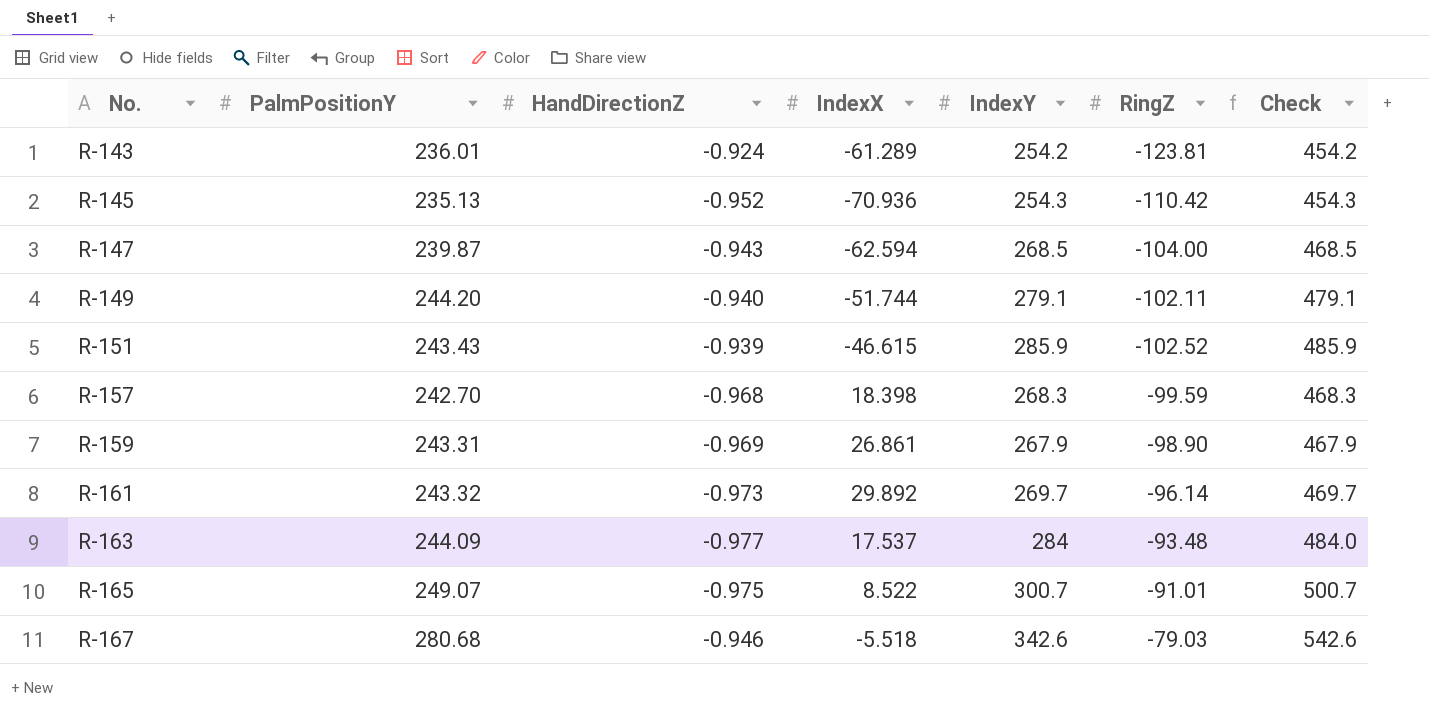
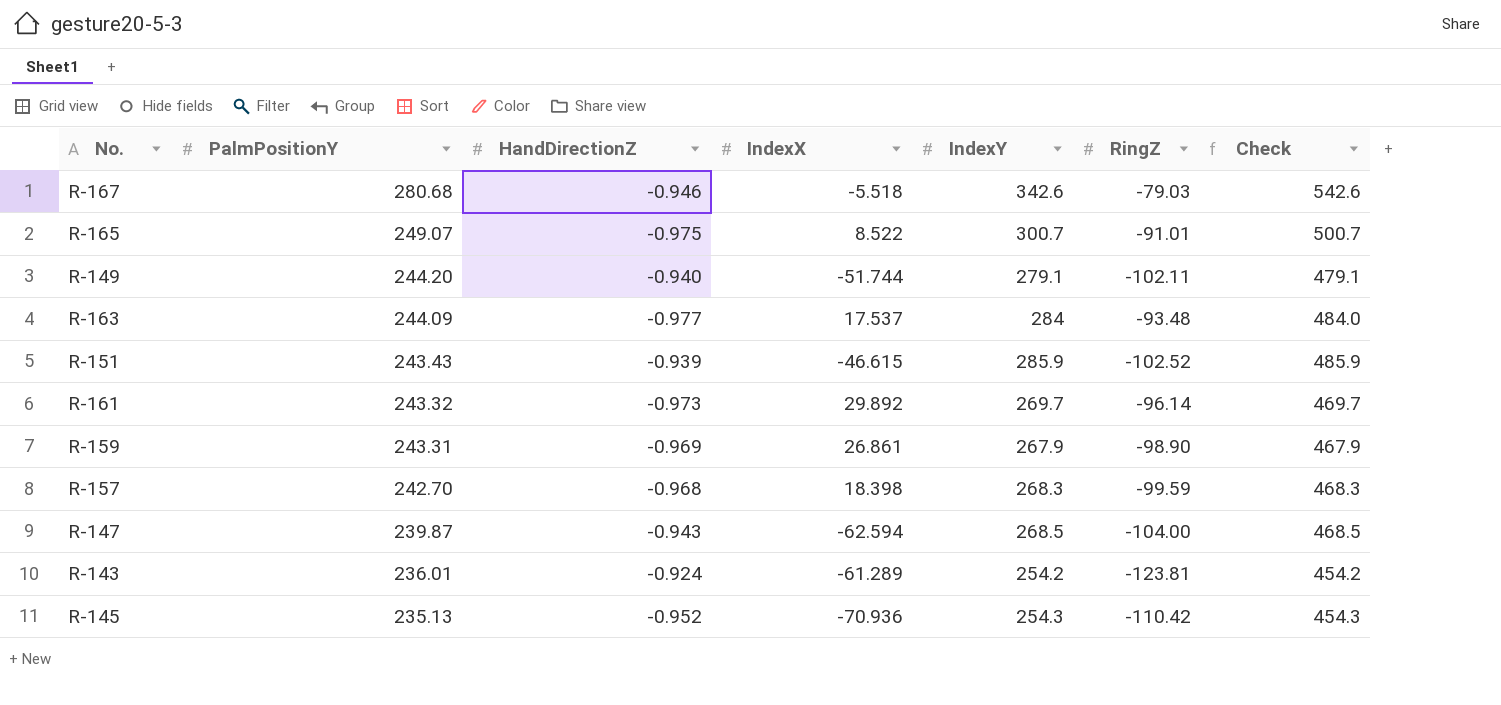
row order: No. ascending -> PalmPositionY descending

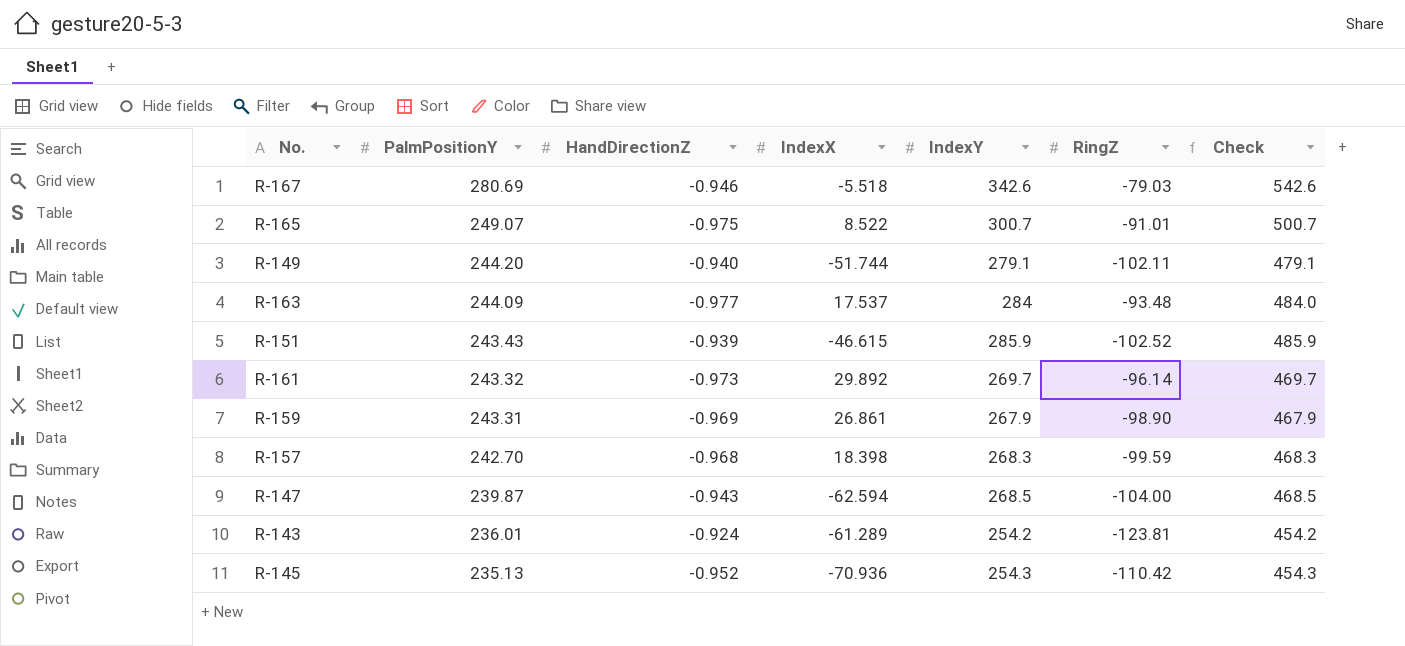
R-167 | PalmPositionY: 280.68 -> 280.69

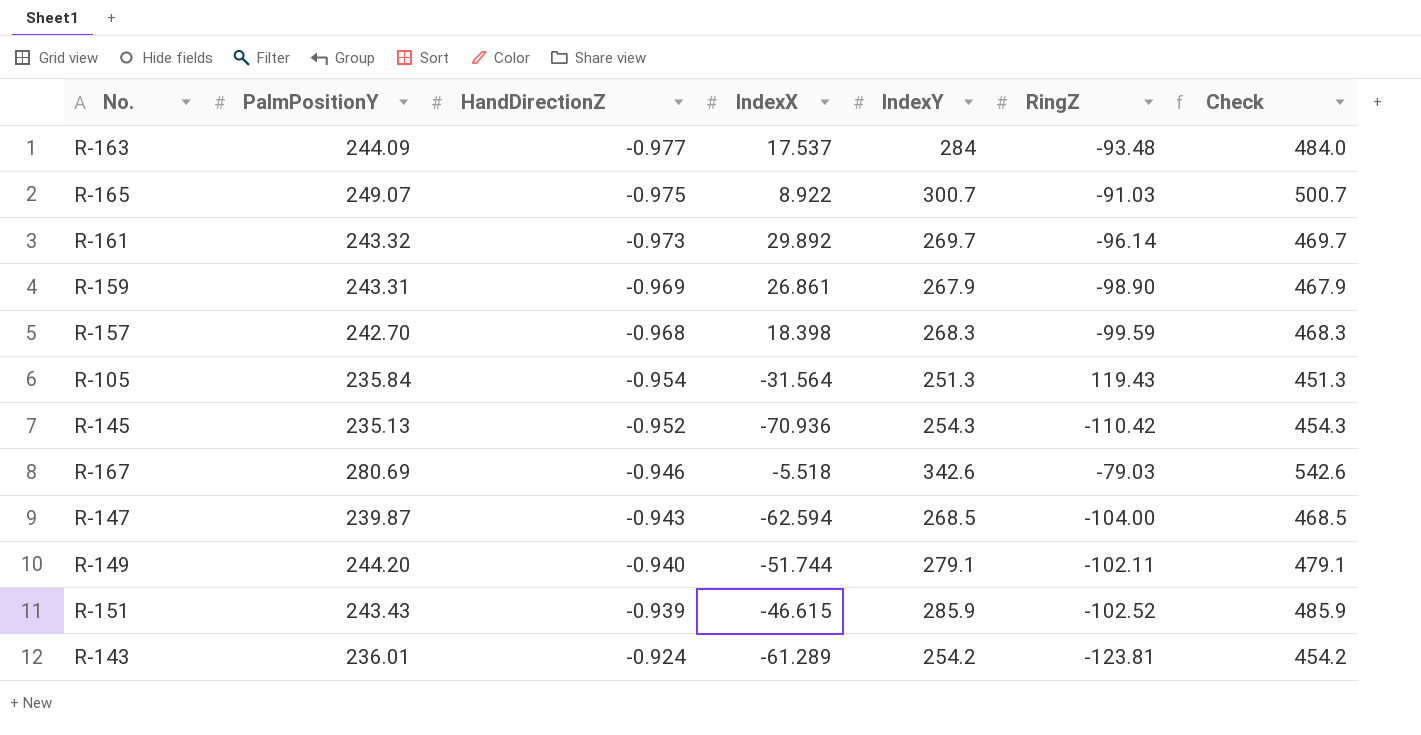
row order: PalmPositionY descending -> HandDirectionZ ascending
R-165 | IndexX: 8.522 -> 8.922
R-165 | RingZ: -91.01 -> -91.03
row R-105: none -> 235.84 | -0.954 | -31.564 | 251.3 | 119.43 | 451.3

